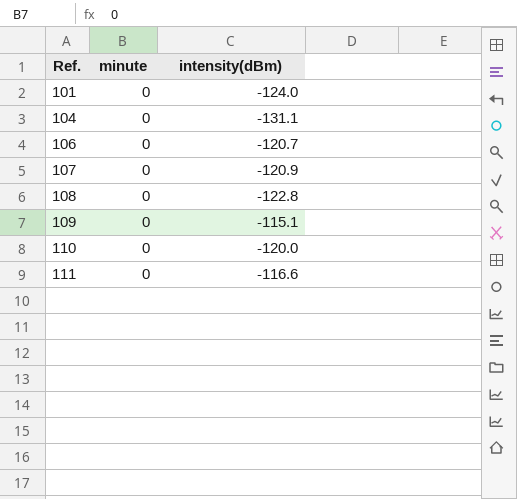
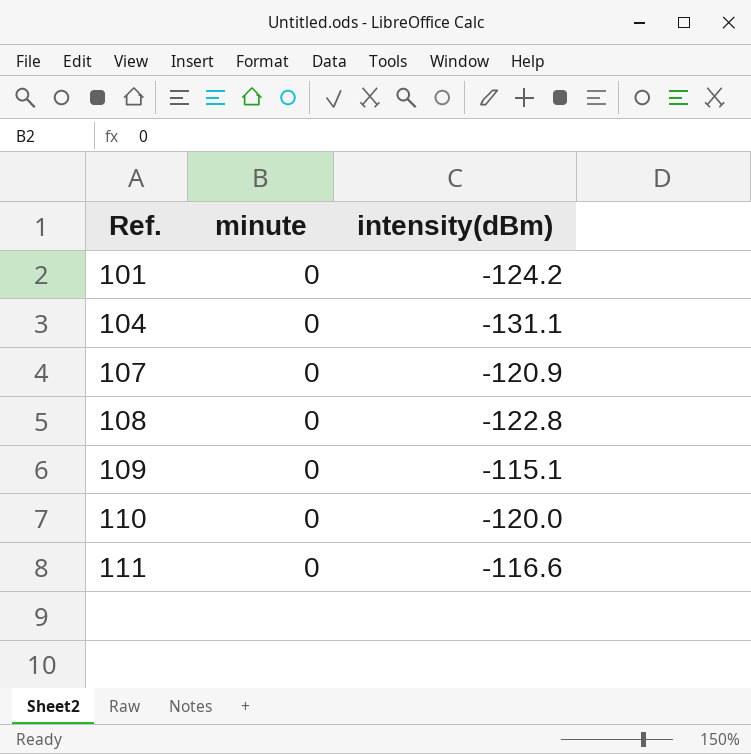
row 106: 0 | -120.7 -> none
101 | intensity(dBm): -124.0 -> -124.2

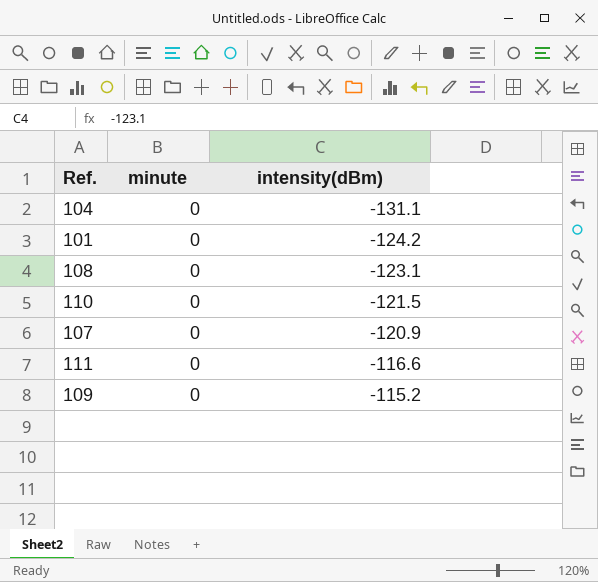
row order: Ref. ascending -> intensity(dBm) ascending
108 | intensity(dBm): -122.8 -> -123.1
110 | intensity(dBm): -120.0 -> -121.5
109 | intensity(dBm): -115.1 -> -115.2

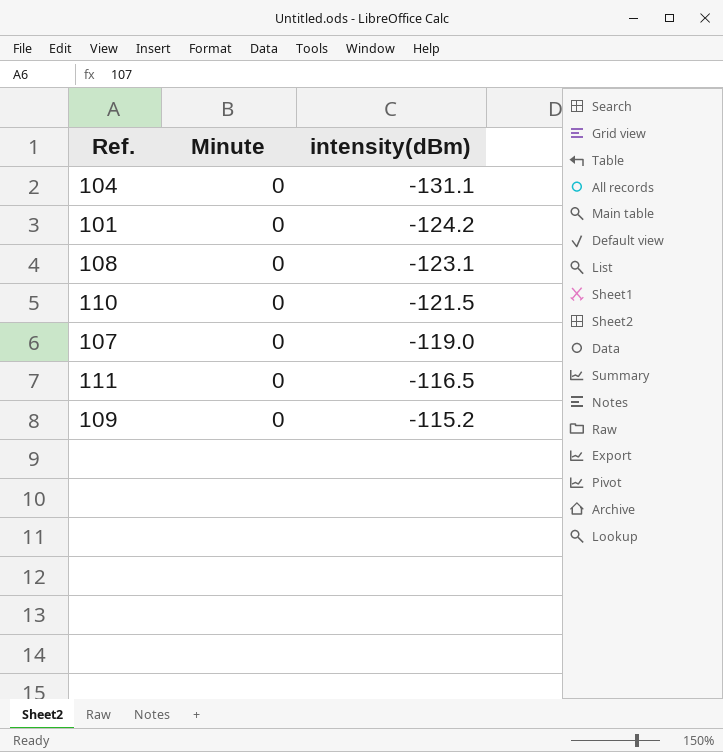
column name: minute -> Minute
107 | intensity(dBm): -120.9 -> -119.0
111 | intensity(dBm): -116.6 -> -116.5

